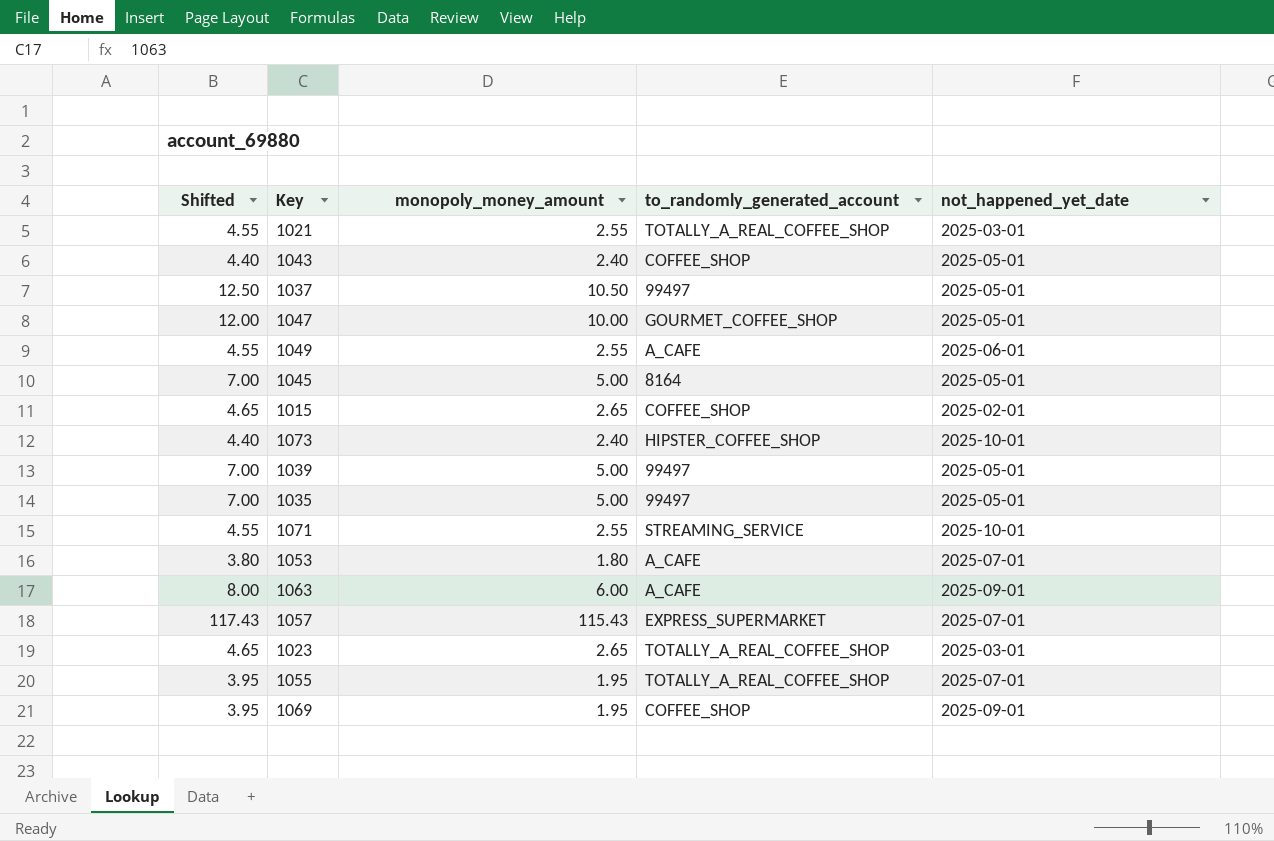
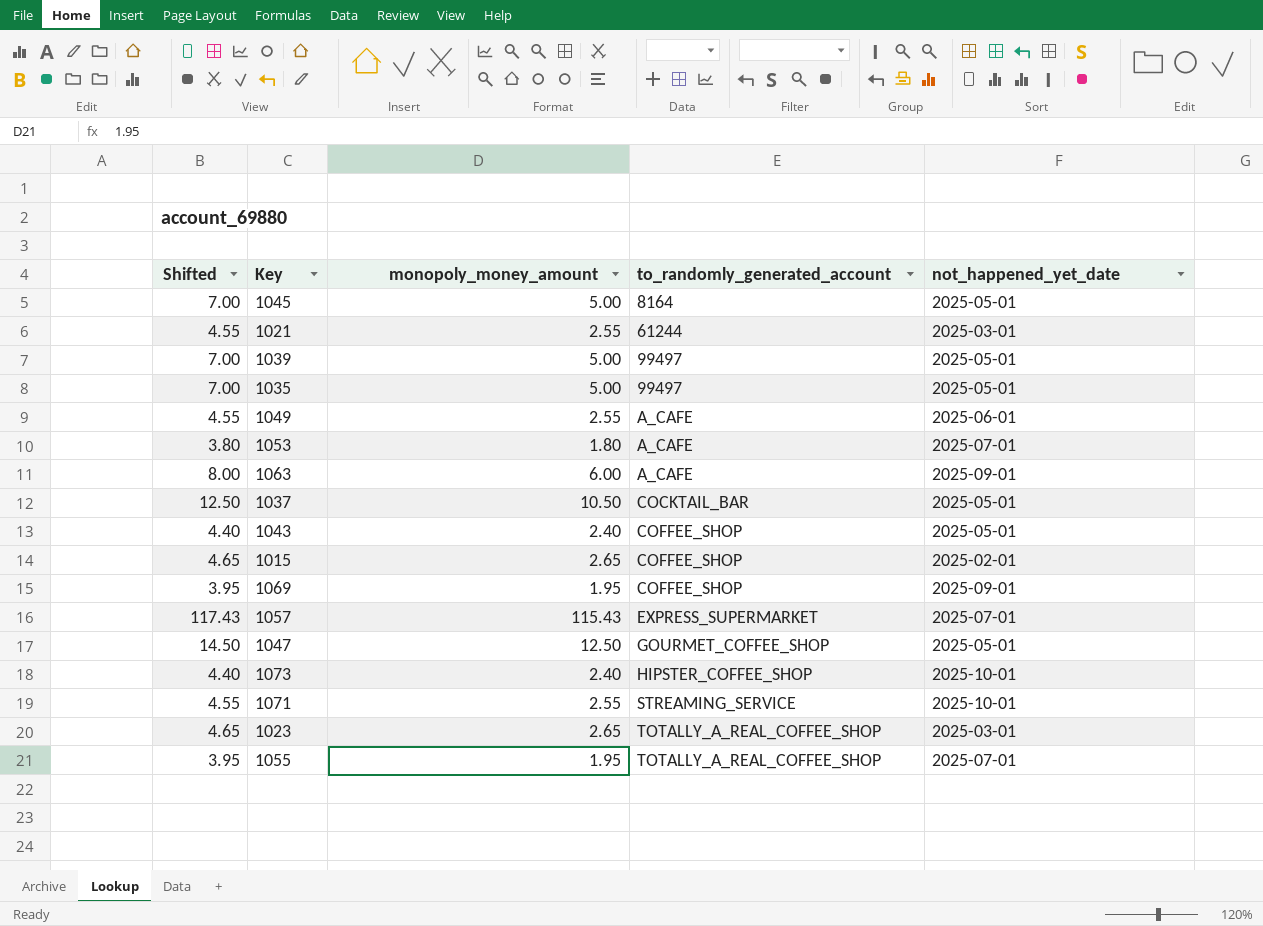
row order: none -> to_randomly_generated_account ascending
1021 | to_randomly_generated_account: TOTALLY_A_REAL_COFFEE_SHOP -> 61244
1037 | to_randomly_generated_account: 99497 -> COCKTAIL_BAR
1047 | Shifted: 12.00 -> 14.50
1047 | monopoly_money_amount: 10.00 -> 12.50

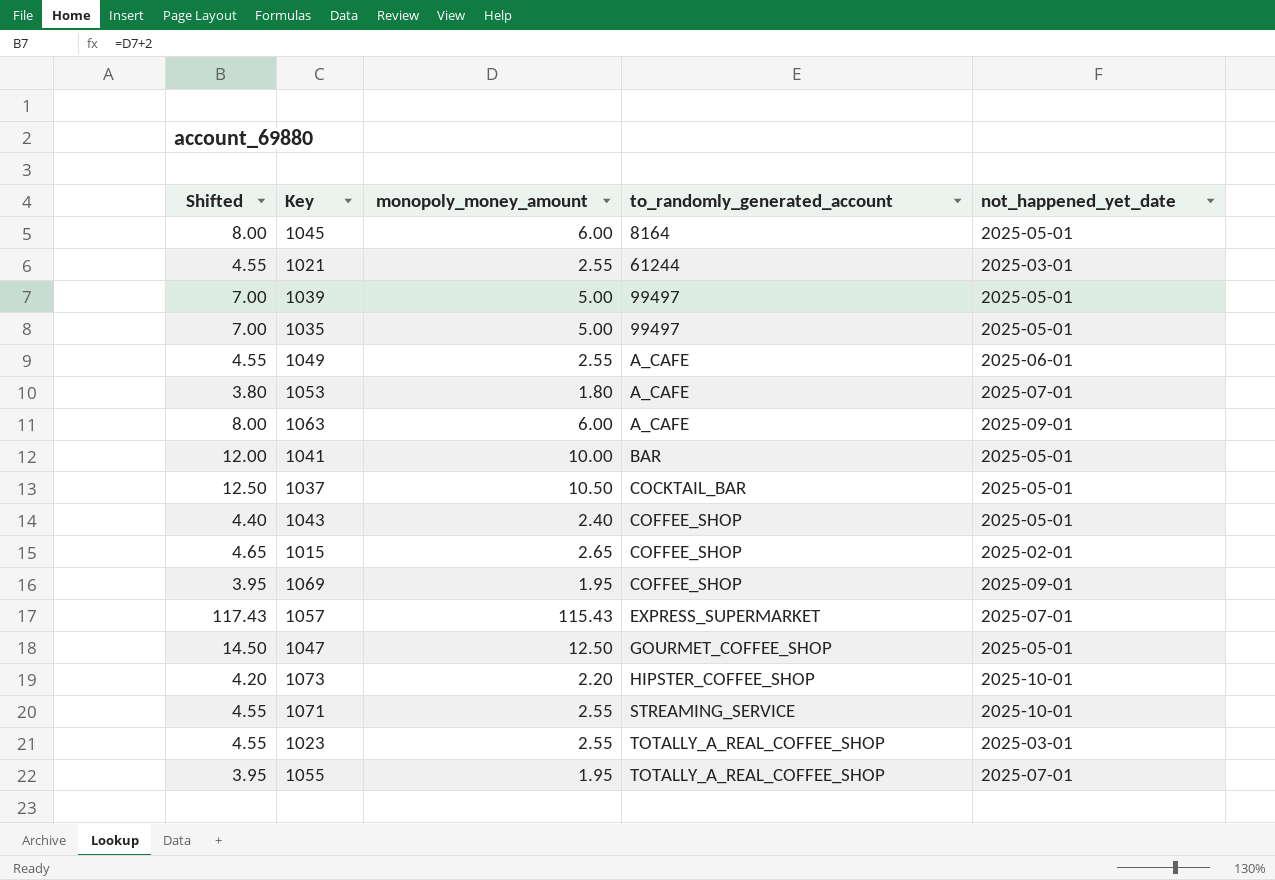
1045 | Shifted: 7.00 -> 8.00
1045 | monopoly_money_amount: 5.00 -> 6.00
row 1041: none -> 12.00 | 10.00 | BAR | 2025-05-01
1073 | Shifted: 4.40 -> 4.20
1073 | monopoly_money_amount: 2.40 -> 2.20
1023 | Shifted: 4.65 -> 4.55
1023 | monopoly_money_amount: 2.65 -> 2.55

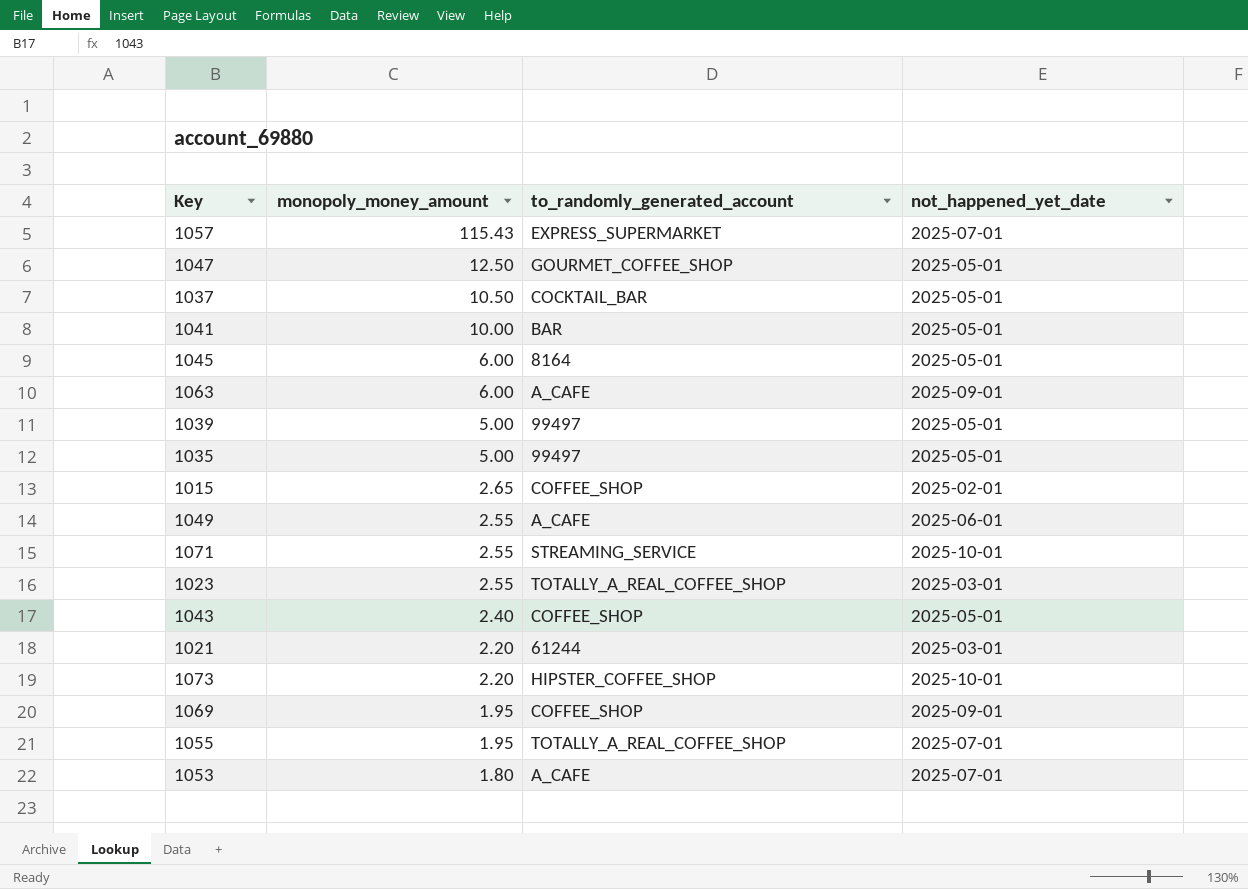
row order: to_randomly_generated_account ascending -> monopoly_money_amount descending
column Shifted | formula: [monopoly_money_amount] + 2 -> none
1021 | monopoly_money_amount: 2.55 -> 2.20

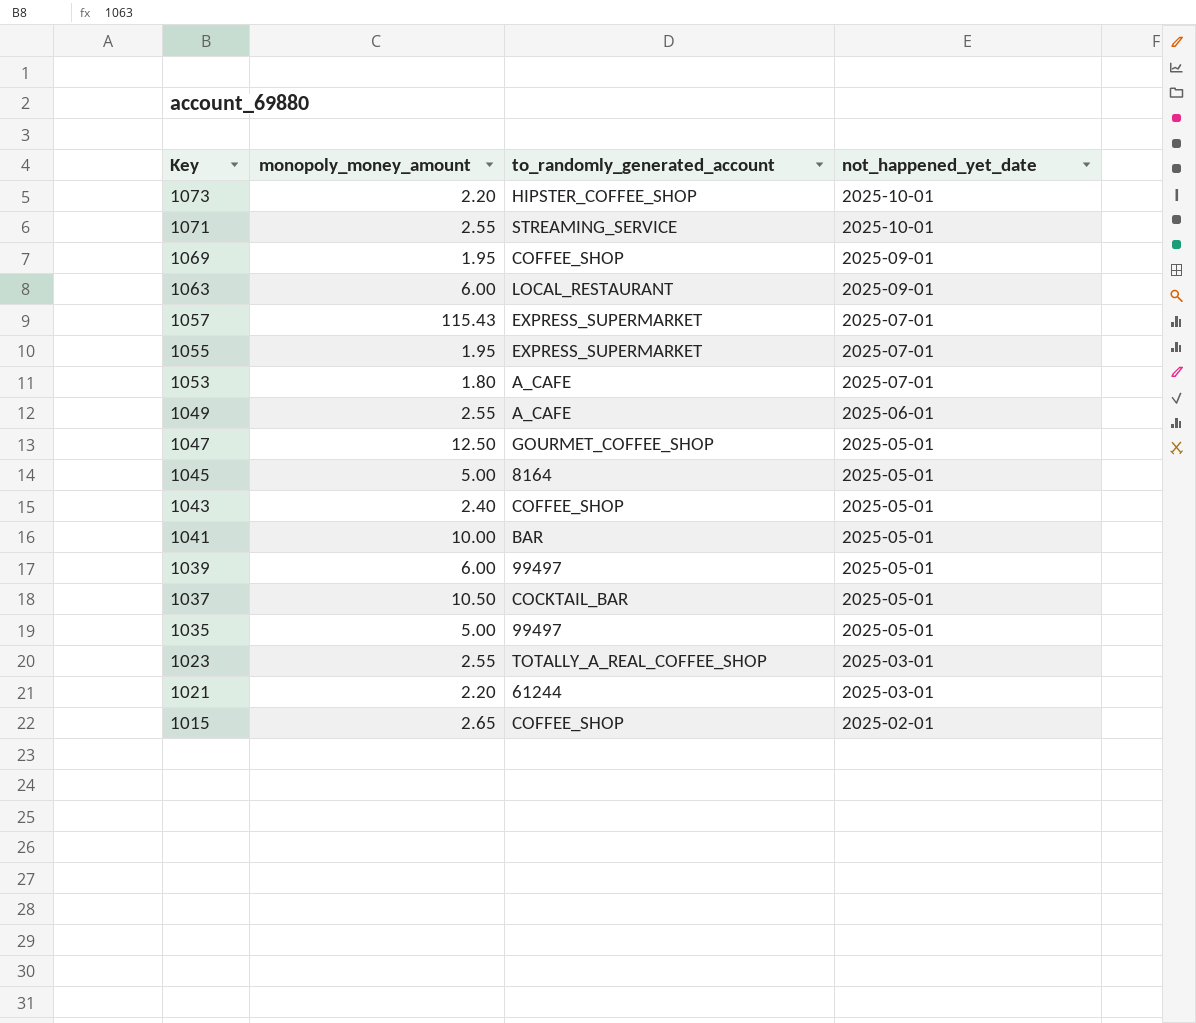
row order: monopoly_money_amount descending -> Key descending
1063 | to_randomly_generated_account: A_CAFE -> LOCAL_RESTAURANT
1055 | to_randomly_generated_account: TOTALLY_A_REAL_COFFEE_SHOP -> EXPRESS_SUPERMARKET
1045 | monopoly_money_amount: 6.00 -> 5.00
1039 | monopoly_money_amount: 5.00 -> 6.00

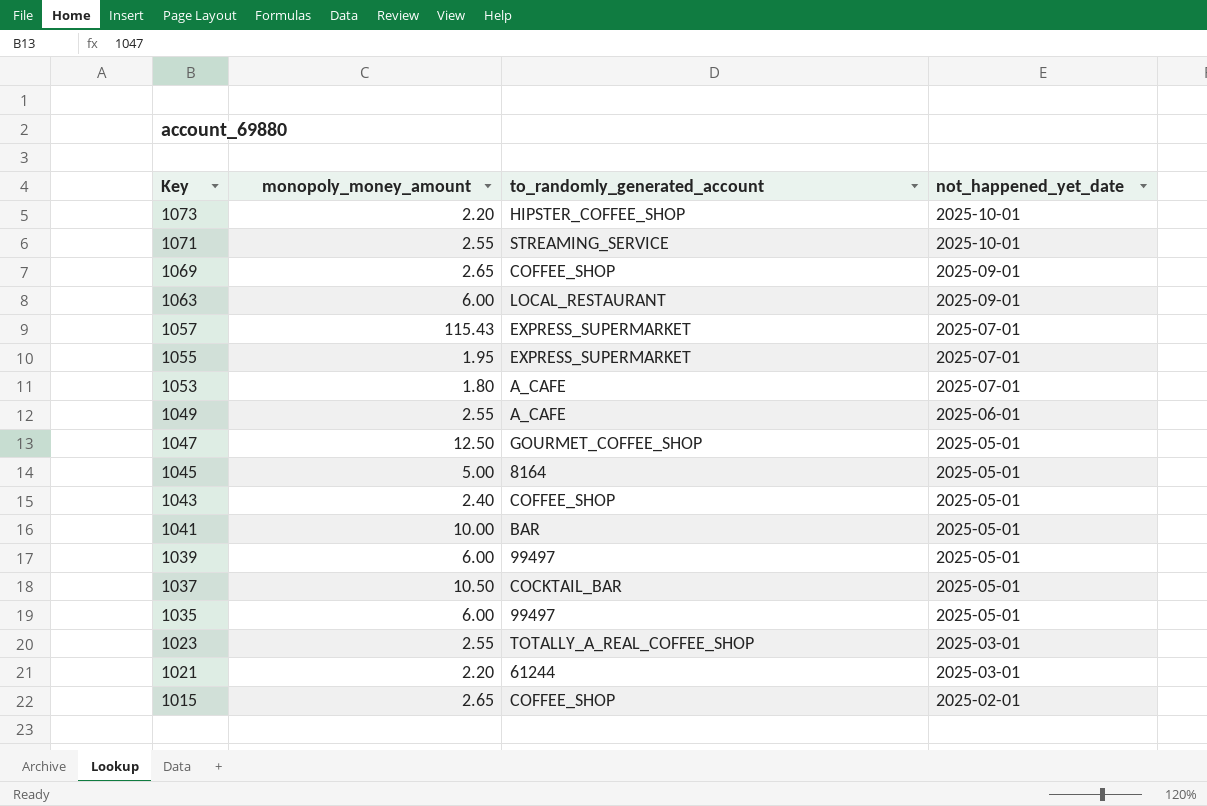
1069 | monopoly_money_amount: 1.95 -> 2.65
1035 | monopoly_money_amount: 5.00 -> 6.00

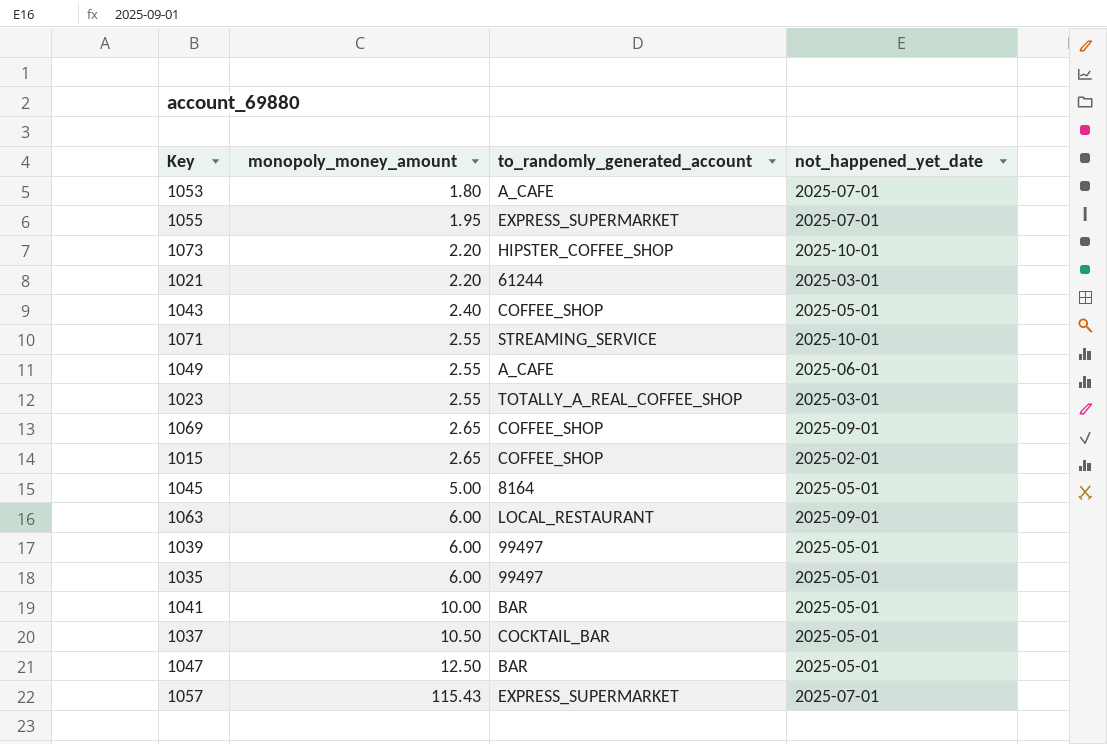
row order: Key descending -> monopoly_money_amount ascending
1047 | to_randomly_generated_account: GOURMET_COFFEE_SHOP -> BAR

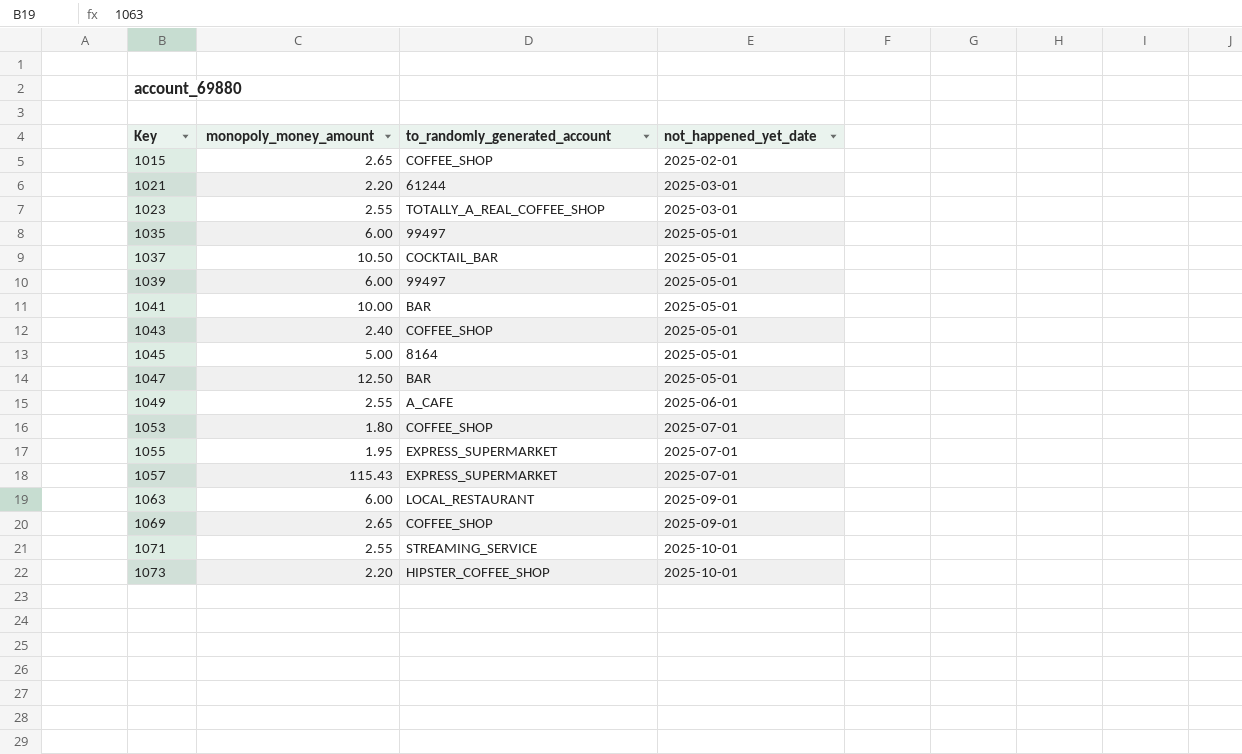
row order: monopoly_money_amount ascending -> Key ascending
1053 | to_randomly_generated_account: A_CAFE -> COFFEE_SHOP

